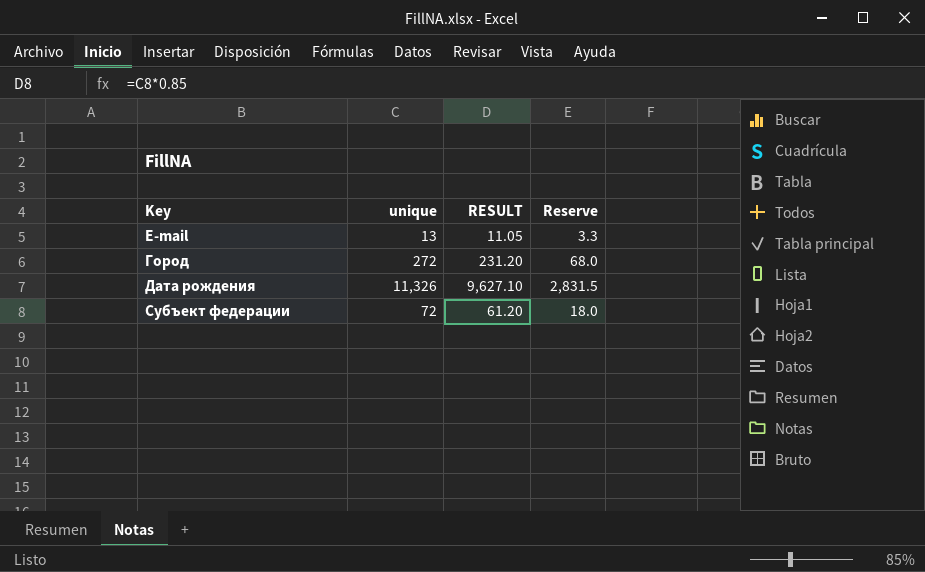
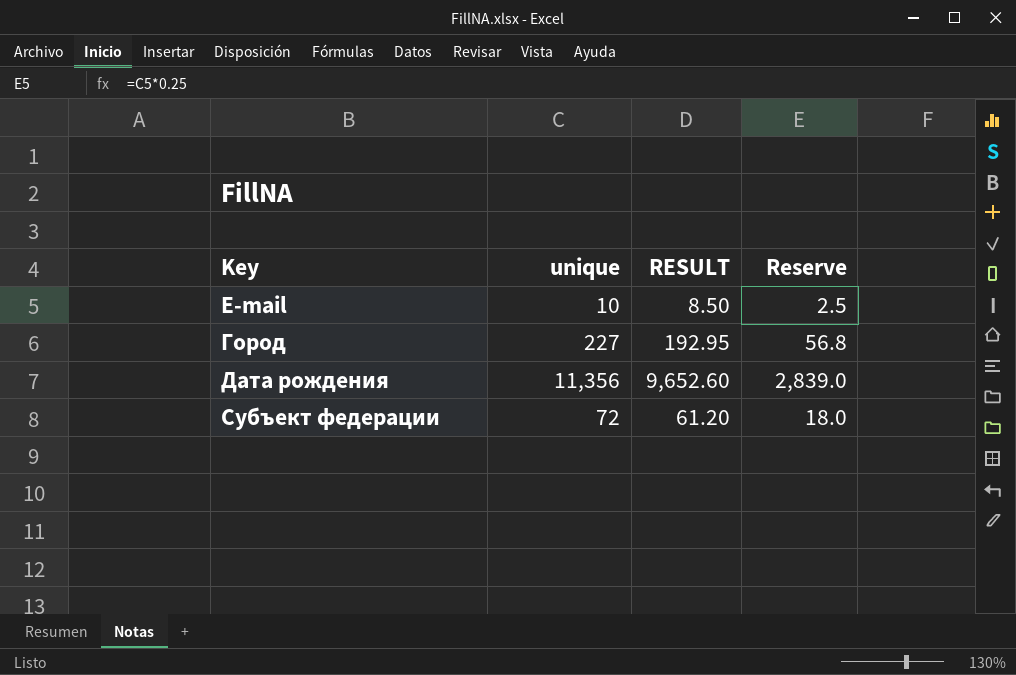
E-mail | unique: 13 -> 10
E-mail | RESULT: 11.05 -> 8.50
E-mail | Reserve: 3.3 -> 2.5
Город | unique: 272 -> 227
Город | RESULT: 231.20 -> 192.95
Город | Reserve: 68.0 -> 56.8
Дата рождения | unique: 11,326 -> 11,356
Дата рождения | RESULT: 9,627.10 -> 9,652.60
Дата рождения | Reserve: 2,831.5 -> 2,839.0

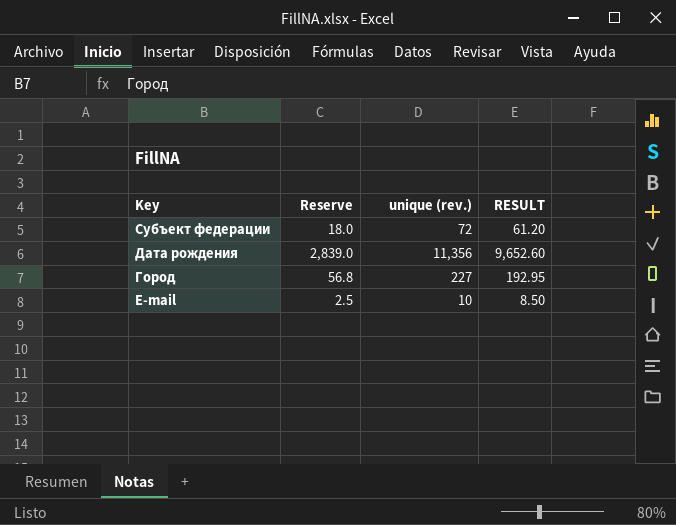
row order: Key ascending -> Key descending
column Reserve | position: 4 -> 2
column name: unique -> unique (rev.)

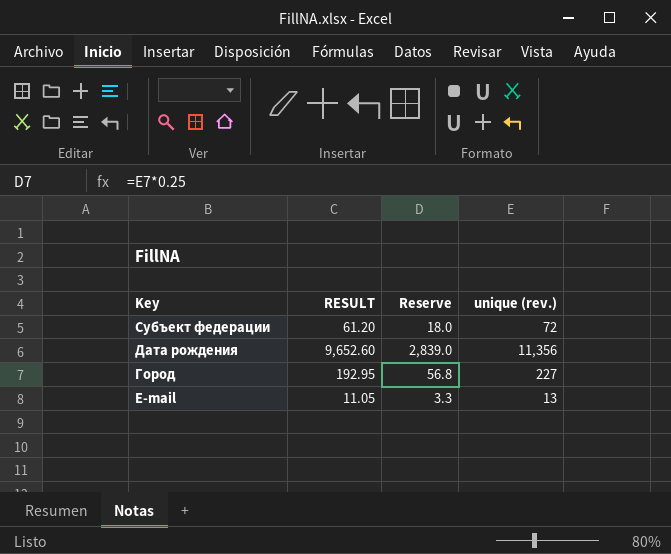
column RESULT | position: 4 -> 2
E-mail | RESULT: 8.50 -> 11.05
E-mail | Reserve: 2.5 -> 3.3
E-mail | unique (rev.): 10 -> 13

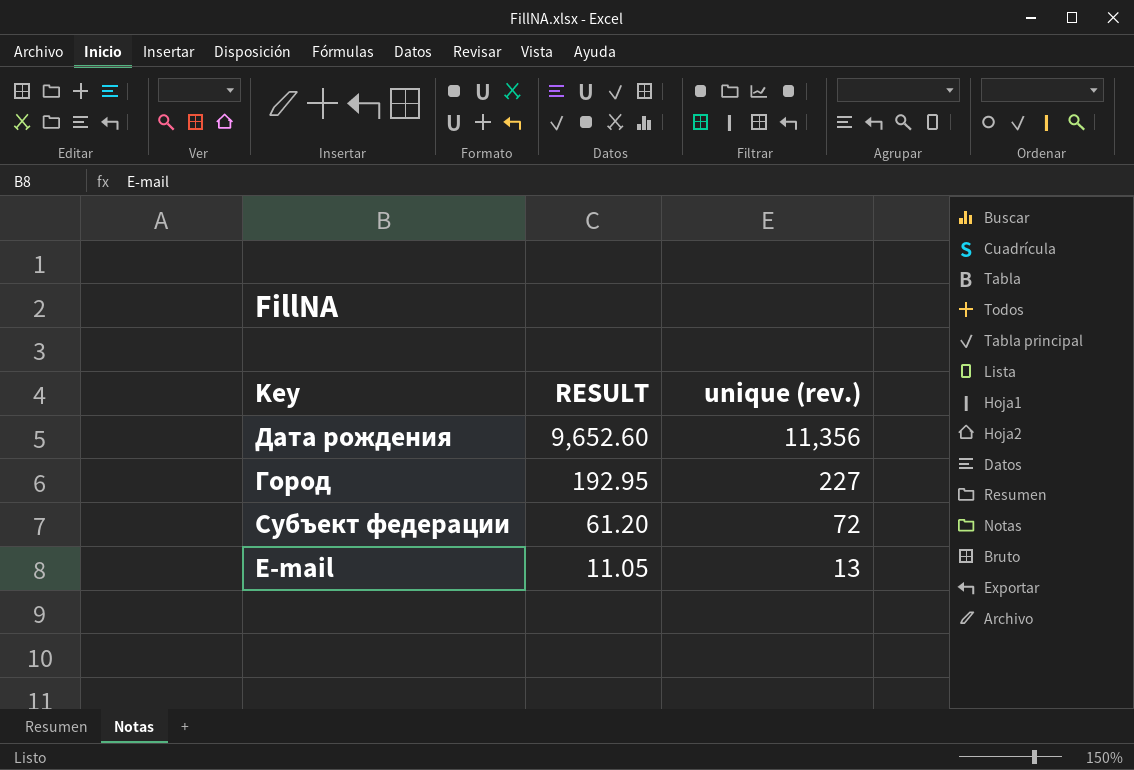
row order: Key descending -> RESULT descending
column Reserve | formula: [unique (rev.)] * 0.25 -> none

